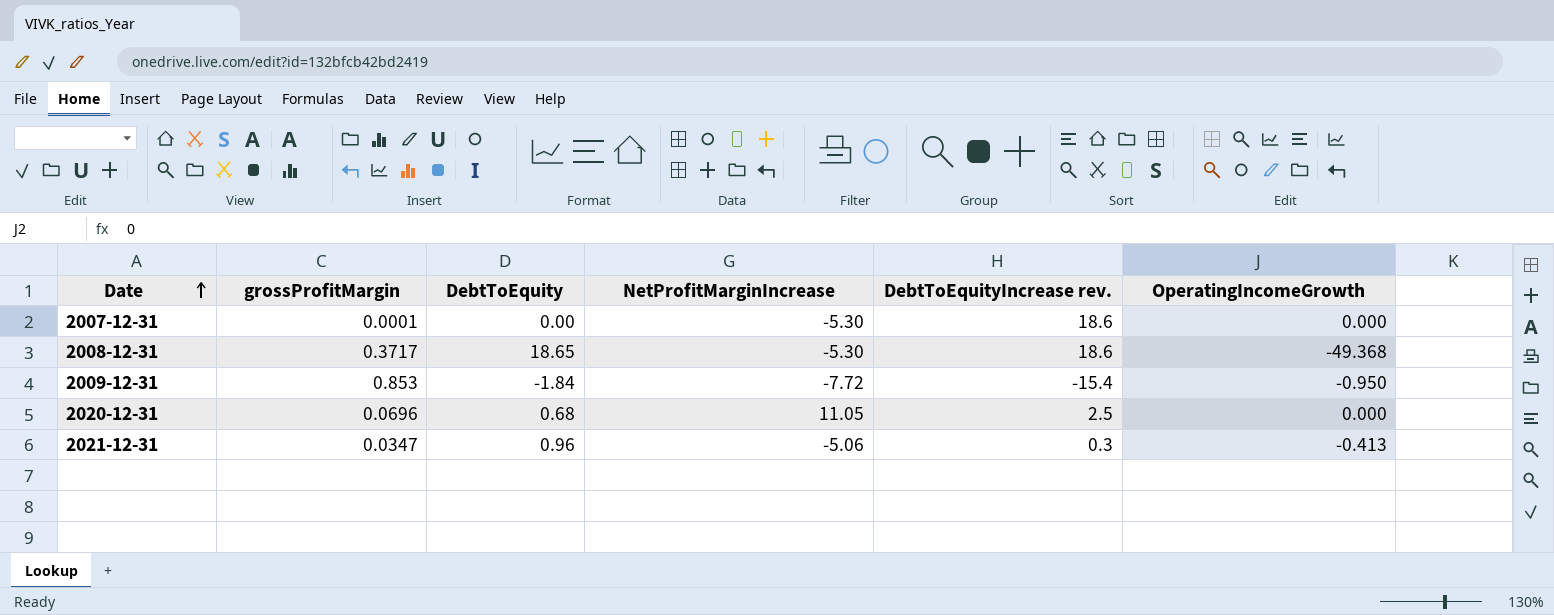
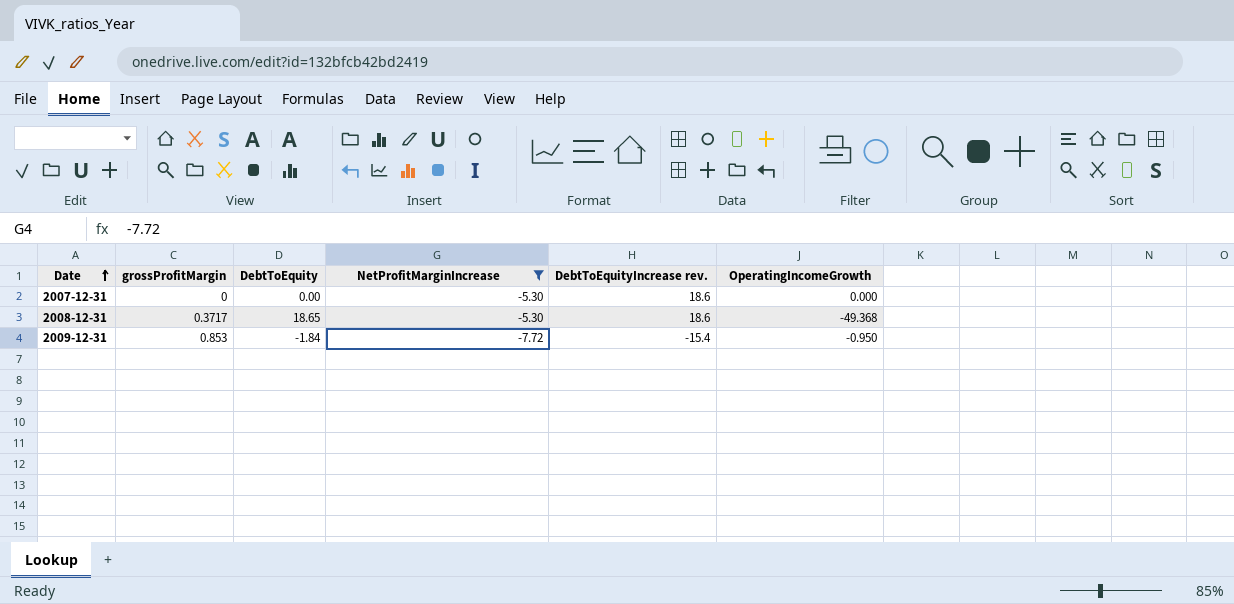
filter: none -> NetProfitMarginIncrease <= -5.30
2007-12-31 | grossProfitMargin: 0.0001 -> 0

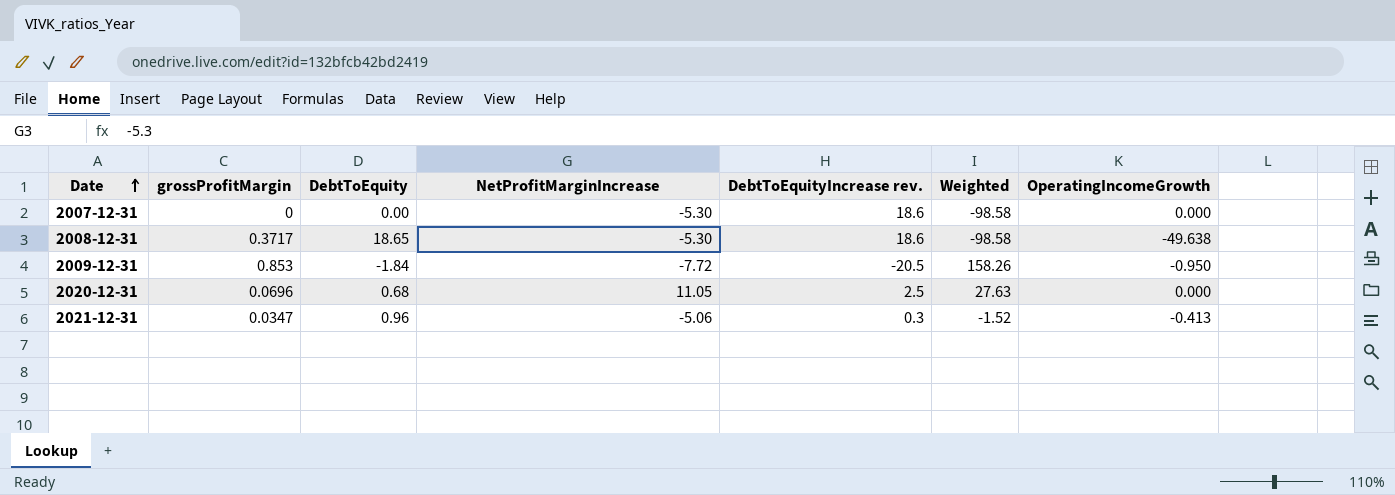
filter: NetProfitMarginIncrease <= -5.30 -> none
column Weighted | formula: none -> [NetProfitMarginIncrease] * [DebtToEquityIncrease rev.]
2008-12-31 | OperatingIncomeGrowth: -49.368 -> -49.638
2009-12-31 | DebtToEquityIncrease rev.: -15.4 -> -20.5

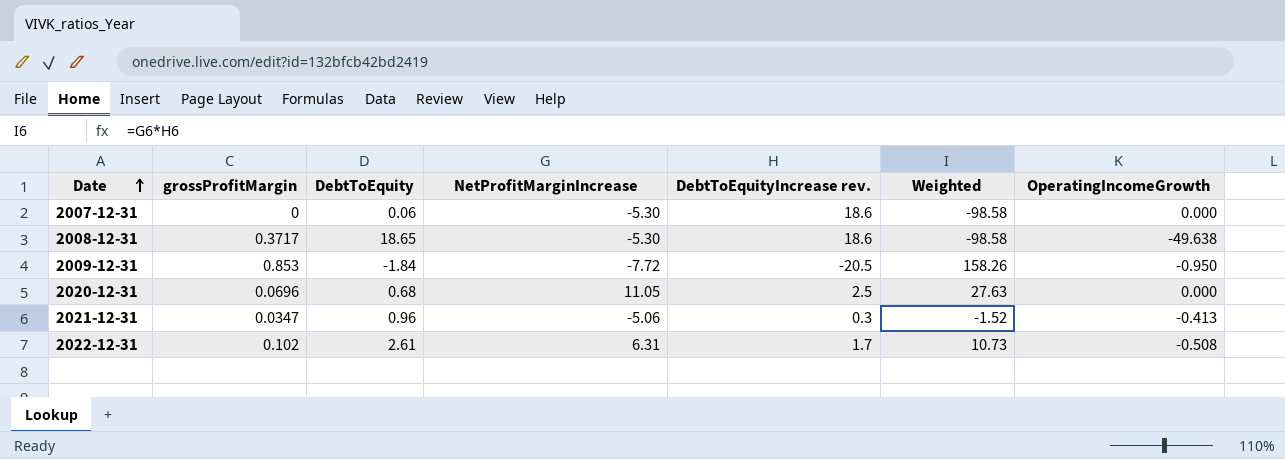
2007-12-31 | DebtToEquity: 0.00 -> 0.06
row 2022-12-31: none -> 0.102 | 2.61 | 6.31 | 1.7 | 10.73 | -0.508

